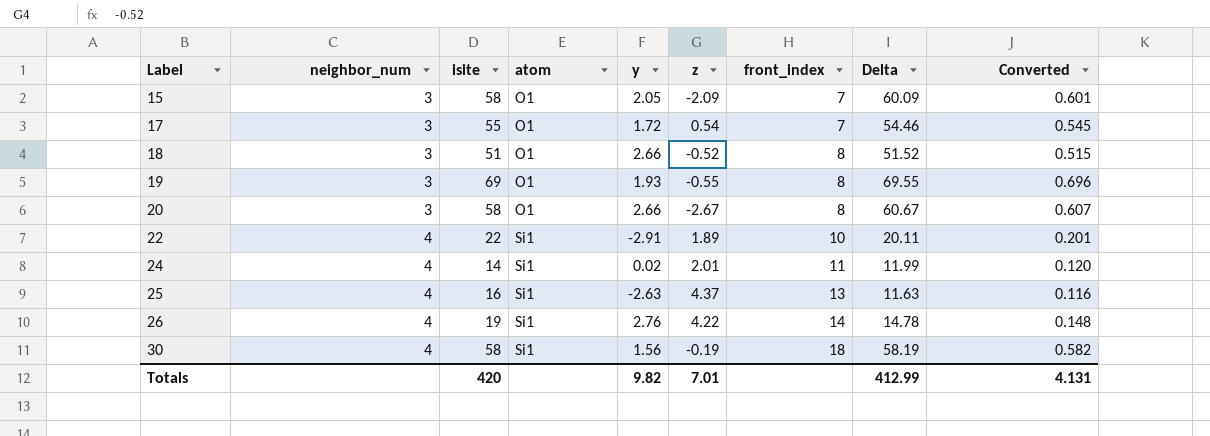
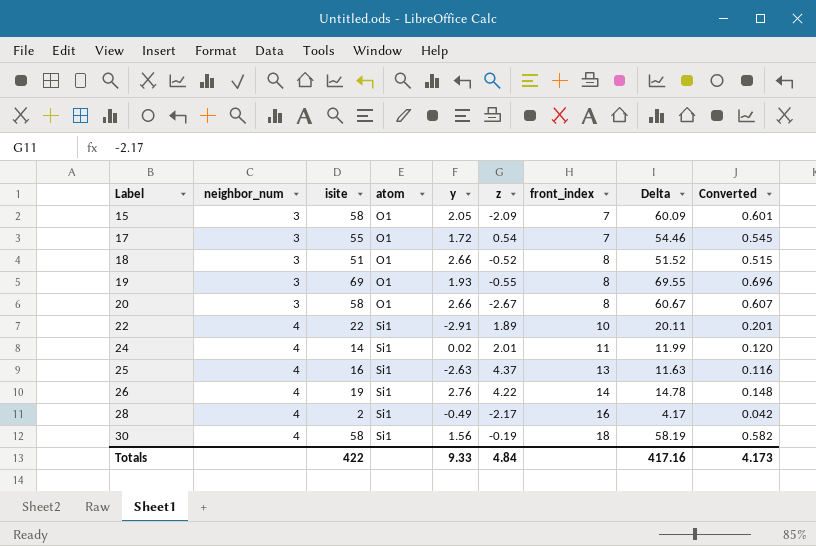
row 28: none -> 4 | 2 | Si1 | -0.49 | -2.17 | 16 | 4.17 | 0.042
Totals | isite: 420 -> 422
Totals | y: 9.82 -> 9.33
Totals | z: 7.01 -> 4.84
Totals | Delta: 412.99 -> 417.16
Totals | Converted: 4.131 -> 4.173

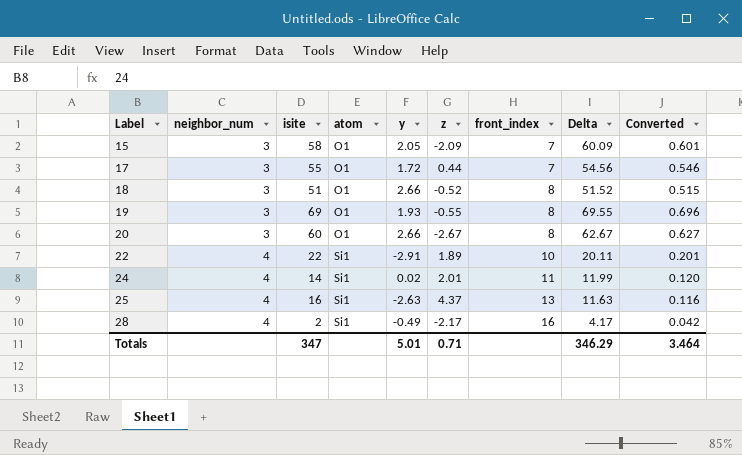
row 26: 4 | 19 | Si1 | 2.76 | 4.22 | 14 | 14.78 | 0.148 -> none
row 30: 4 | 58 | Si1 | 1.56 | -0.19 | 18 | 58.19 | 0.582 -> none
17 | z: 0.54 -> 0.44
17 | Delta: 54.46 -> 54.56
17 | Converted: 0.545 -> 0.546
20 | isite: 58 -> 60
20 | Delta: 60.67 -> 62.67
20 | Converted: 0.607 -> 0.627
Totals | isite: 422 -> 347
Totals | y: 9.33 -> 5.01
Totals | z: 4.84 -> 0.71
Totals | Delta: 417.16 -> 346.29
Totals | Converted: 4.173 -> 3.464

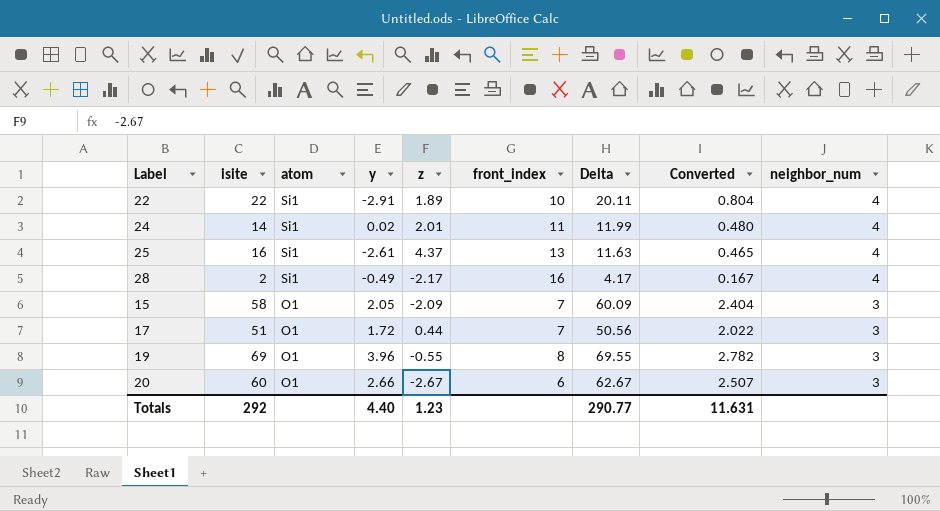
row order: Label ascending -> atom descending
column Converted | formula: [Delta] * 0.01 -> [Delta] * 0.04
column neighbor_num | position: 2 -> 9
row 18: 3 | 51 | O1 | 2.66 | -0.52 | 8 | 51.52 | 0.515 -> none
25 | y: -2.63 -> -2.61
17 | isite: 55 -> 51
17 | Delta: 54.56 -> 50.56
19 | y: 1.93 -> 3.96
20 | front_index: 8 -> 6
Totals | isite: 347 -> 292
Totals | y: 5.01 -> 4.40
Totals | z: 0.71 -> 1.23
Totals | Delta: 346.29 -> 290.77
Totals | Converted: 3.464 -> 11.631

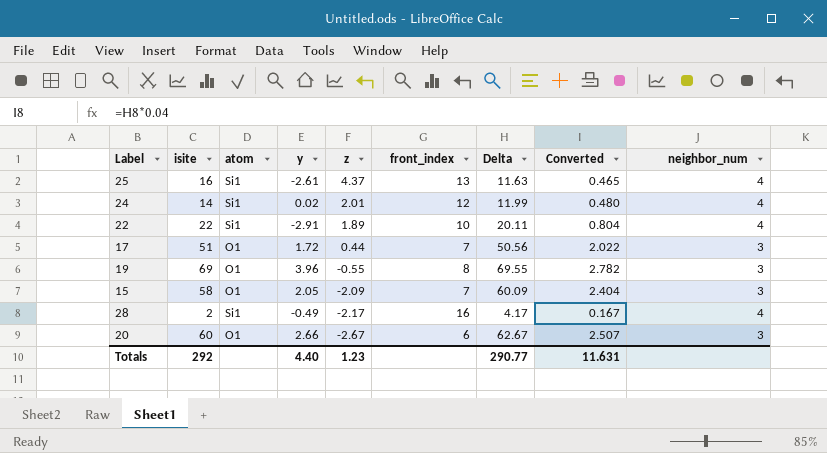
row order: atom descending -> z descending
24 | front_index: 11 -> 12

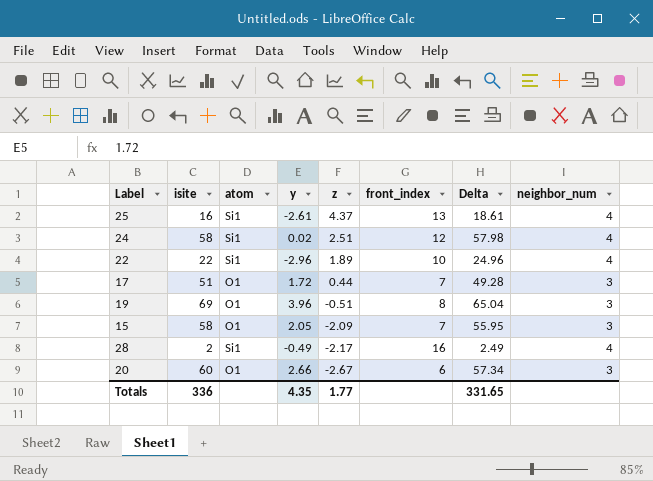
column Converted | formula: [Delta] * 0.04 -> none
column Delta | formula: [isite] - [z] -> [isite] - [y]
24 | isite: 14 -> 58
24 | z: 2.01 -> 2.51
22 | y: -2.91 -> -2.96
19 | z: -0.55 -> -0.51
Totals | isite: 292 -> 336
Totals | y: 4.40 -> 4.35
Totals | z: 1.23 -> 1.77
Totals | Delta: 290.77 -> 331.65

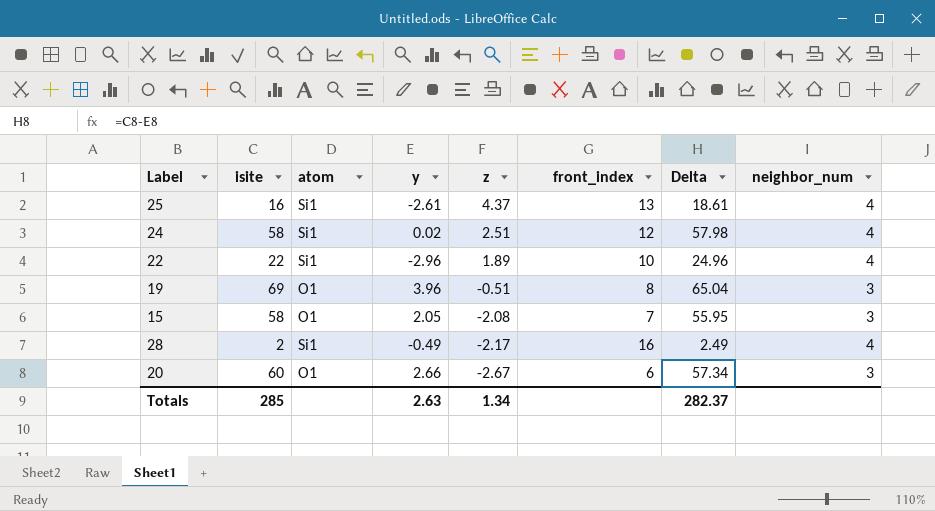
row 17: 51 | O1 | 1.72 | 0.44 | 7 | 49.28 | 3 -> none
15 | z: -2.09 -> -2.08
Totals | isite: 336 -> 285
Totals | y: 4.35 -> 2.63
Totals | z: 1.77 -> 1.34
Totals | Delta: 331.65 -> 282.37

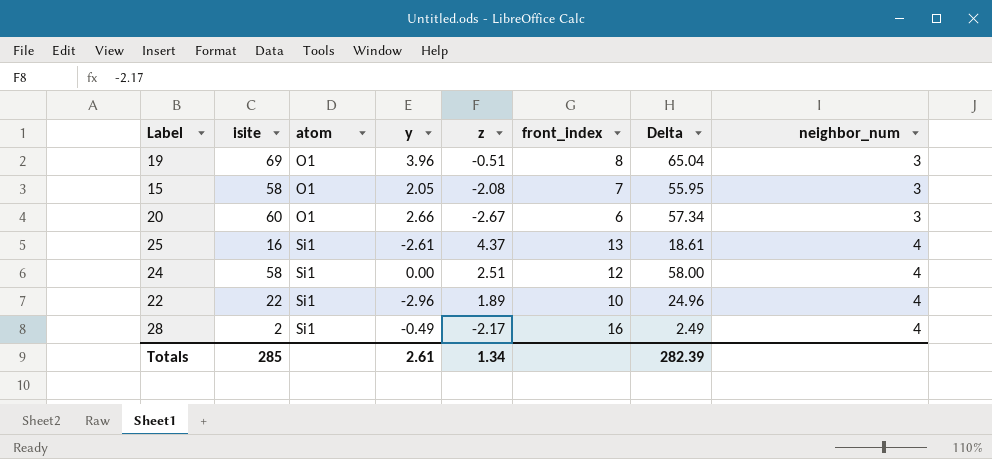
row order: z descending -> atom ascending
24 | y: 0.02 -> 0.00
24 | Delta: 57.98 -> 58.00
Totals | y: 2.63 -> 2.61
Totals | Delta: 282.37 -> 282.39

